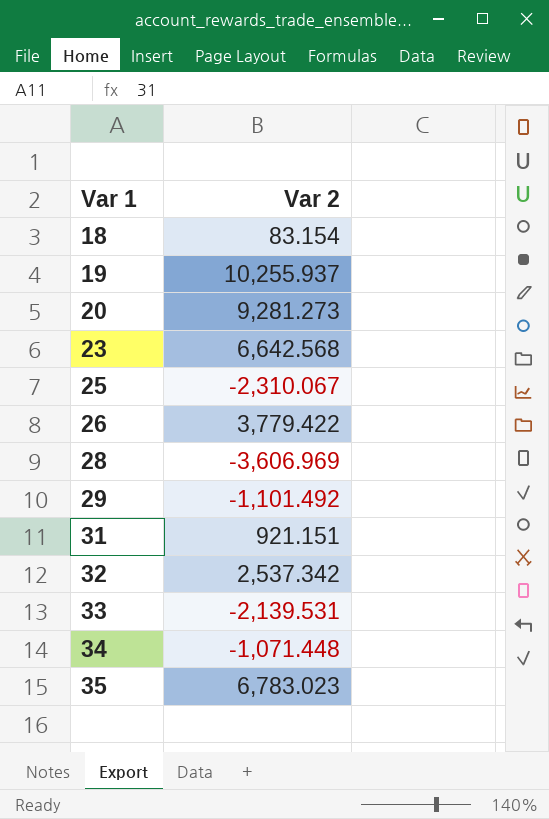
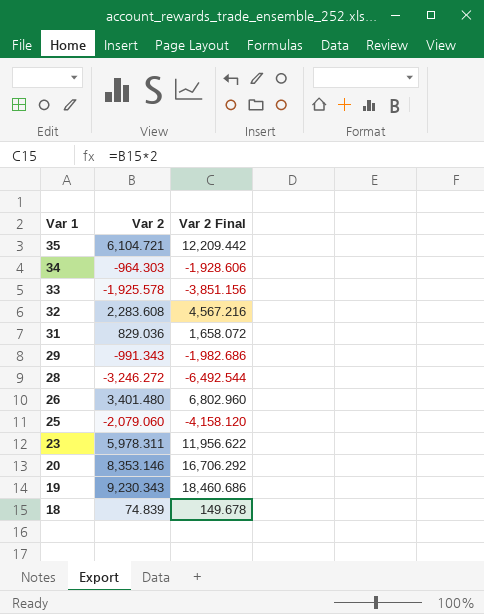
row order: Var 1 ascending -> Var 1 descending
column Var 2 Final | formula: none -> [Var 2] * 2
35 | Var 2: 6,783.023 -> 6,104.721
34 | Var 2: -1,071.448 -> -964.303
33 | Var 2: -2,139.531 -> -1,925.578
32 | Var 2: 2,537.342 -> 2,283.608
31 | Var 2: 921.151 -> 829.036
29 | Var 2: -1,101.492 -> -991.343
28 | Var 2: -3,606.969 -> -3,246.272
26 | Var 2: 3,779.422 -> 3,401.480
25 | Var 2: -2,310.067 -> -2,079.060
23 | Var 2: 6,642.568 -> 5,978.311
20 | Var 2: 9,281.273 -> 8,353.146
19 | Var 2: 10,255.937 -> 9,230.343
18 | Var 2: 83.154 -> 74.839

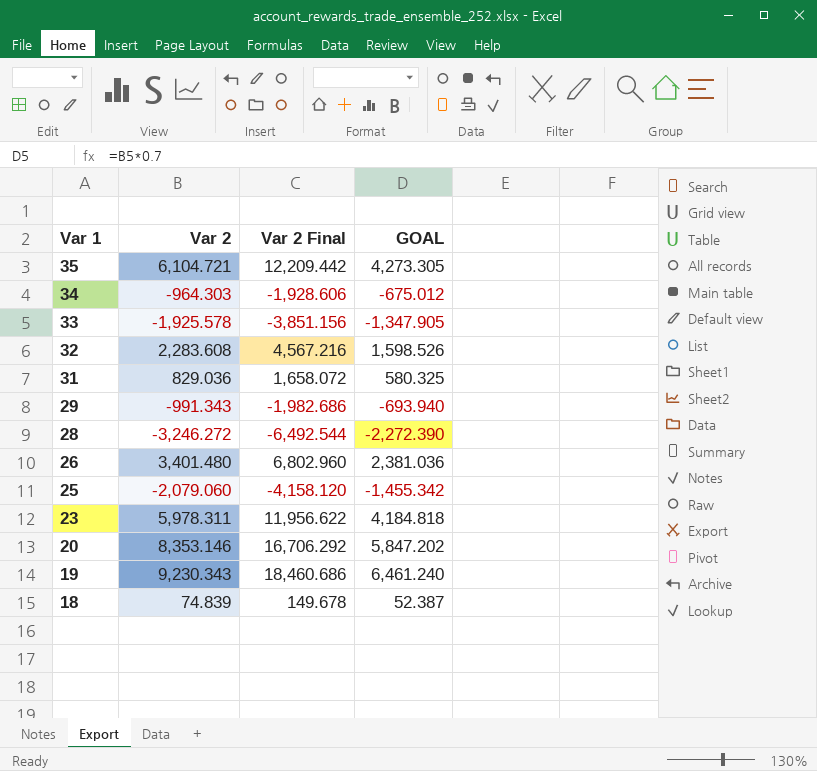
column GOAL | formula: none -> [Var 2] * 0.7

